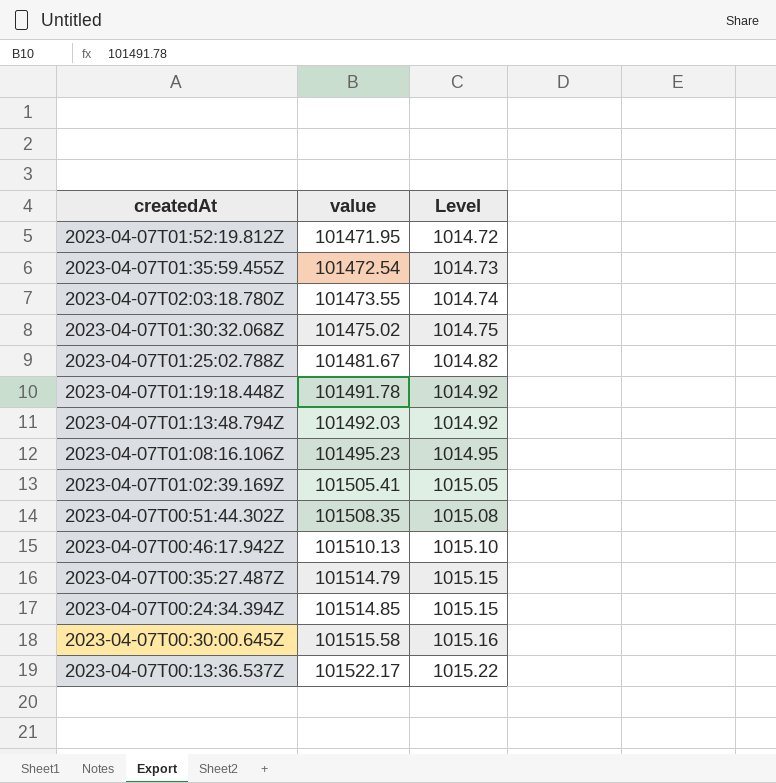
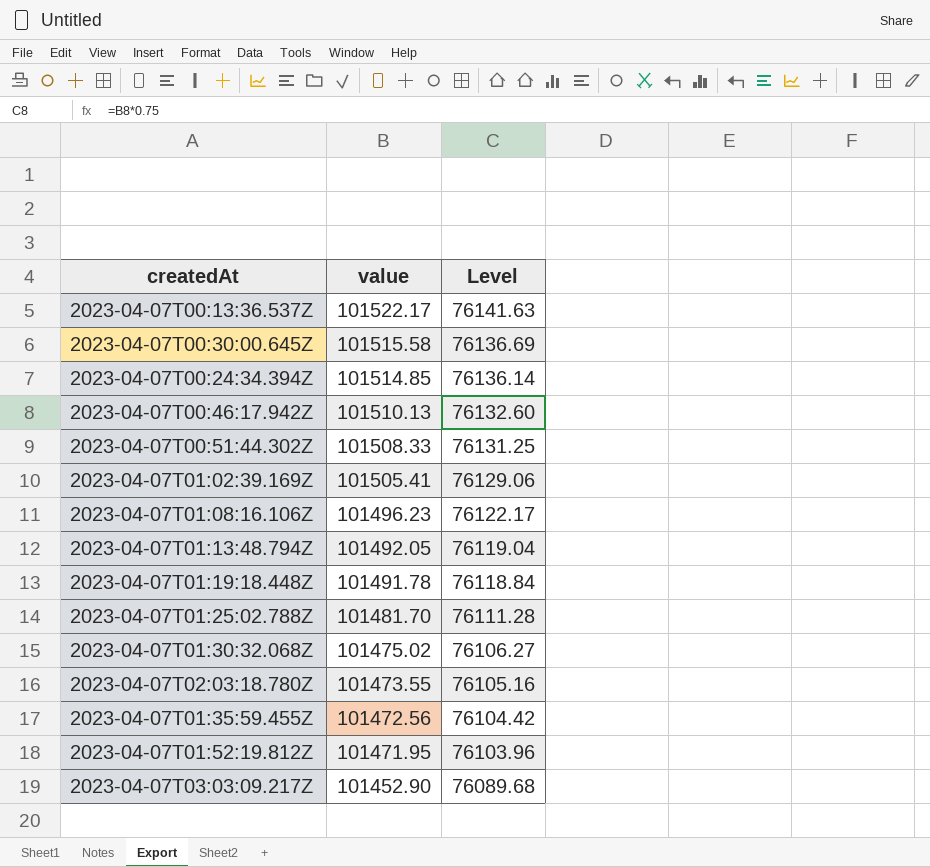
row order: value ascending -> value descending
column Level | formula: [value] * 0.01 -> [value] * 0.75
row 2023-04-07T00:35:27.487Z: 101514.79 | 1015.15 -> none
2023-04-07T00:51:44.302Z | value: 101508.35 -> 101508.33
2023-04-07T01:08:16.106Z | value: 101495.23 -> 101496.23
2023-04-07T01:13:48.794Z | value: 101492.03 -> 101492.05
2023-04-07T01:25:02.788Z | value: 101481.67 -> 101481.70
2023-04-07T01:35:59.455Z | value: 101472.54 -> 101472.56
row 2023-04-07T03:03:09.217Z: none -> 101452.90 | 76089.68

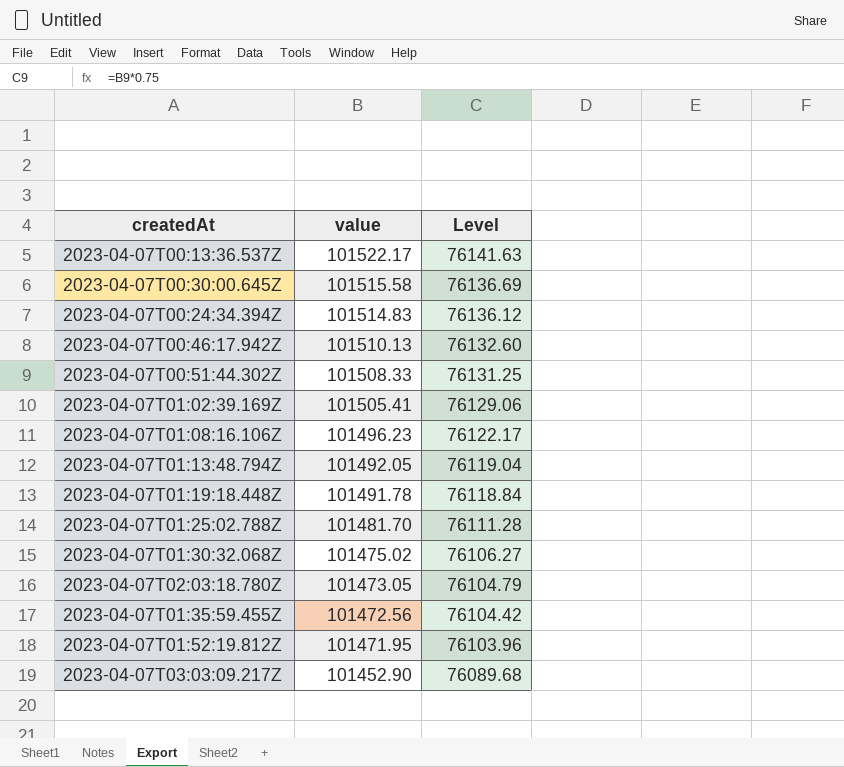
2023-04-07T00:24:34.394Z | value: 101514.85 -> 101514.83
2023-04-07T00:24:34.394Z | Level: 76136.14 -> 76136.12
2023-04-07T02:03:18.780Z | value: 101473.55 -> 101473.05
2023-04-07T02:03:18.780Z | Level: 76105.16 -> 76104.79

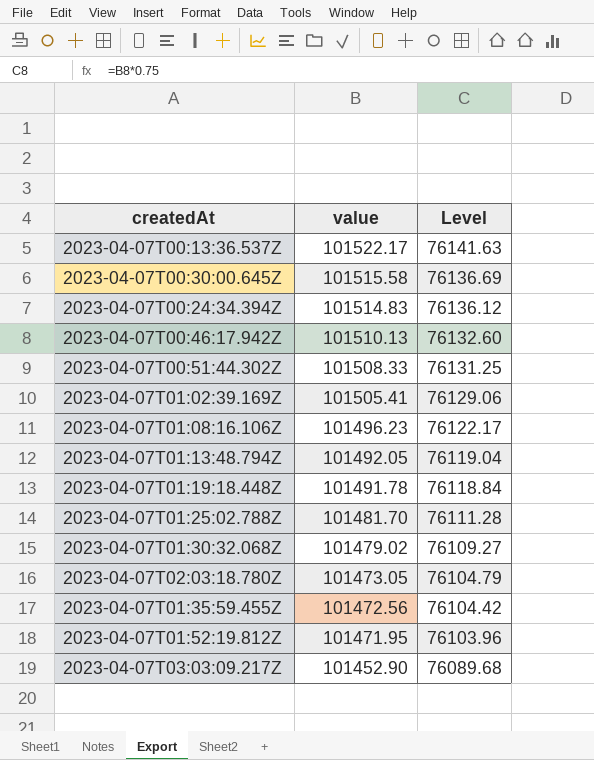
2023-04-07T01:30:32.068Z | value: 101475.02 -> 101479.02
2023-04-07T01:30:32.068Z | Level: 76106.27 -> 76109.27

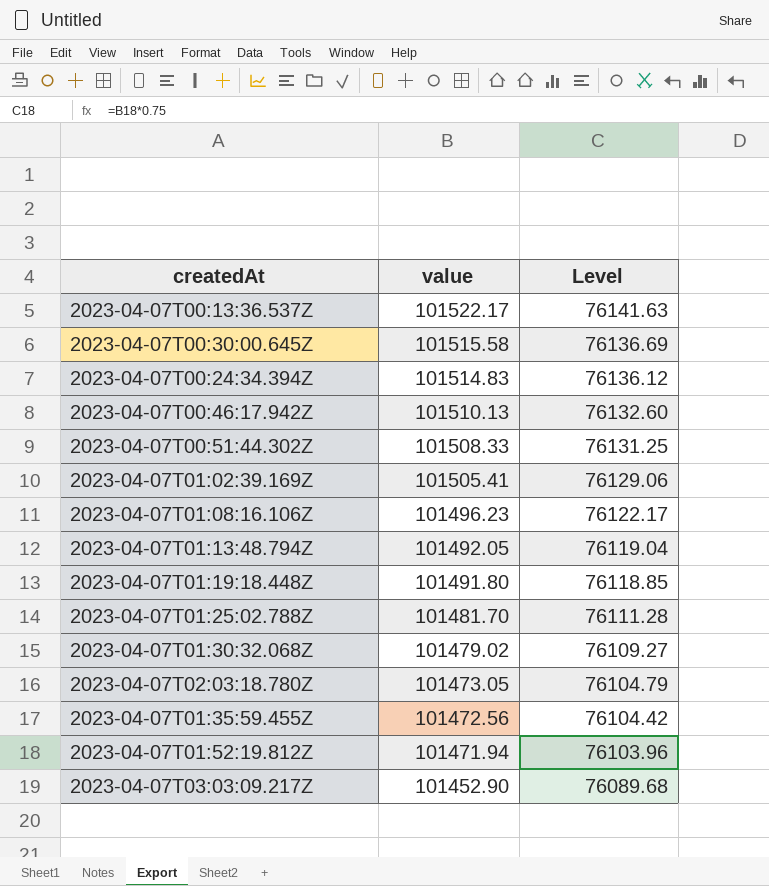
2023-04-07T01:19:18.448Z | value: 101491.78 -> 101491.80
2023-04-07T01:19:18.448Z | Level: 76118.84 -> 76118.85
2023-04-07T01:52:19.812Z | value: 101471.95 -> 101471.94

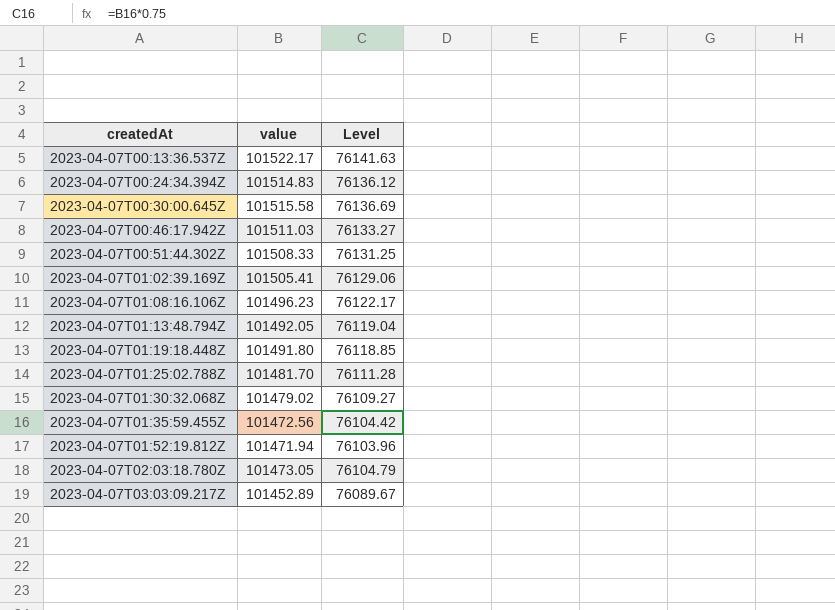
row order: value descending -> createdAt ascending
2023-04-07T00:46:17.942Z | value: 101510.13 -> 101511.03
2023-04-07T00:46:17.942Z | Level: 76132.60 -> 76133.27
2023-04-07T03:03:09.217Z | value: 101452.90 -> 101452.89
2023-04-07T03:03:09.217Z | Level: 76089.68 -> 76089.67

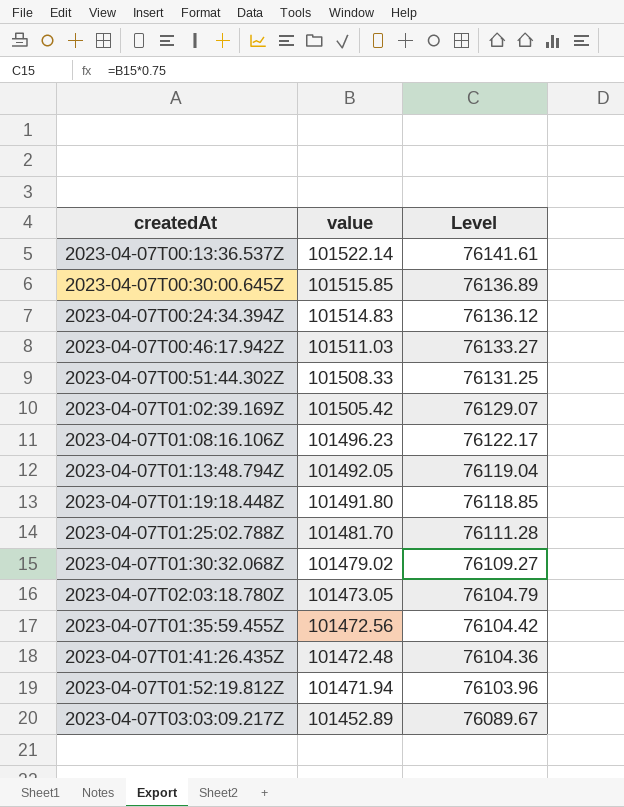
row order: createdAt ascending -> value descending
2023-04-07T00:13:36.537Z | value: 101522.17 -> 101522.14
2023-04-07T00:13:36.537Z | Level: 76141.63 -> 76141.61
2023-04-07T00:30:00.645Z | value: 101515.58 -> 101515.85
2023-04-07T00:30:00.645Z | Level: 76136.69 -> 76136.89
2023-04-07T01:02:39.169Z | value: 101505.41 -> 101505.42
2023-04-07T01:02:39.169Z | Level: 76129.06 -> 76129.07
row 2023-04-07T01:41:26.435Z: none -> 101472.48 | 76104.36

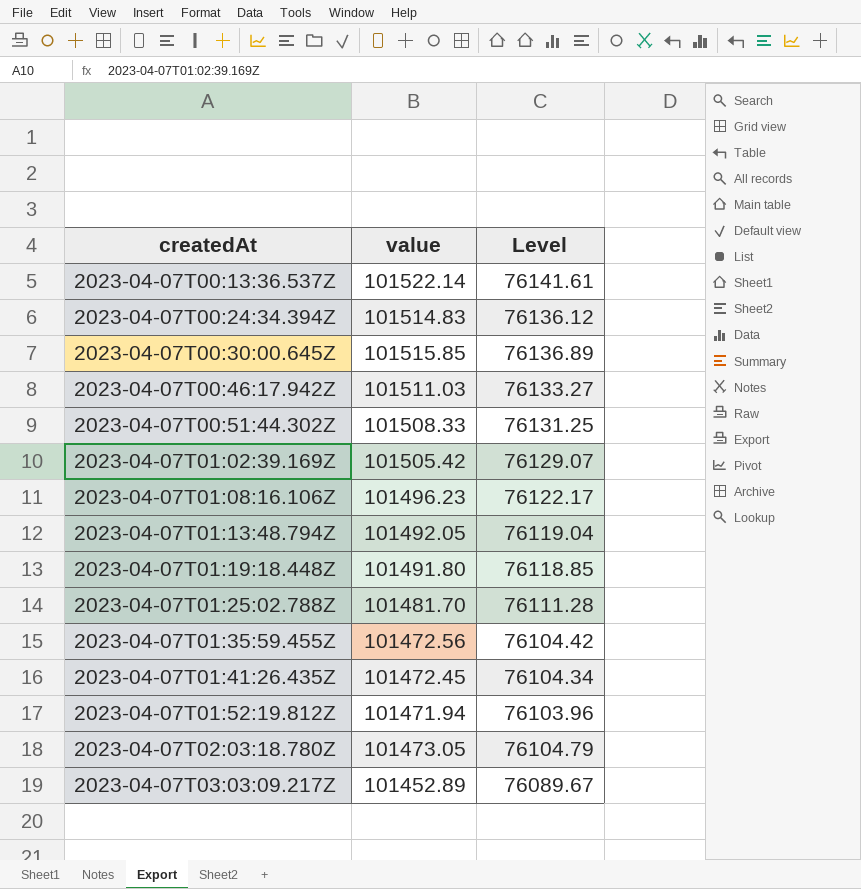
row order: value descending -> createdAt ascending
row 2023-04-07T01:30:32.068Z: 101479.02 | 76109.27 -> none
2023-04-07T01:41:26.435Z | value: 101472.48 -> 101472.45
2023-04-07T01:41:26.435Z | Level: 76104.36 -> 76104.34

